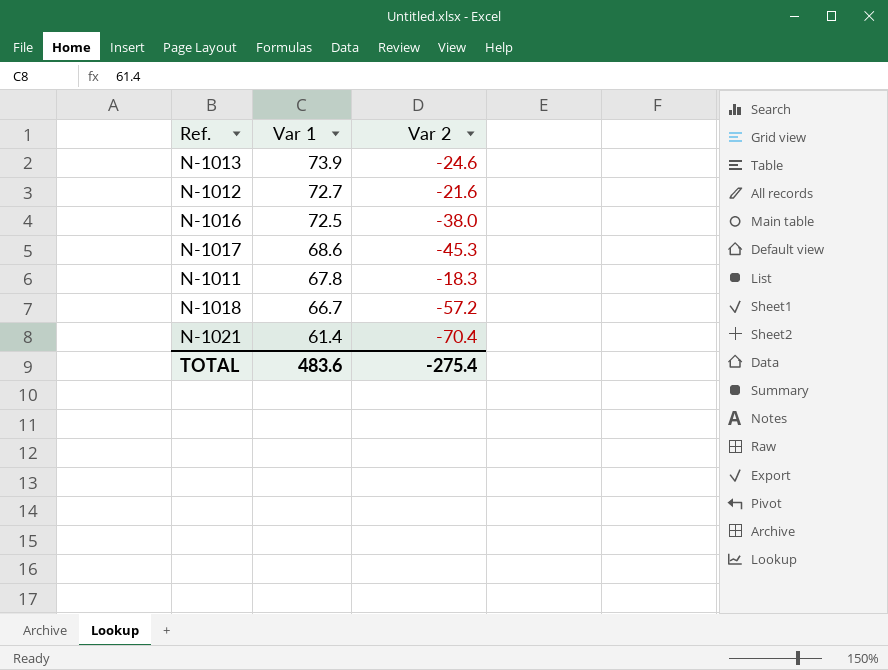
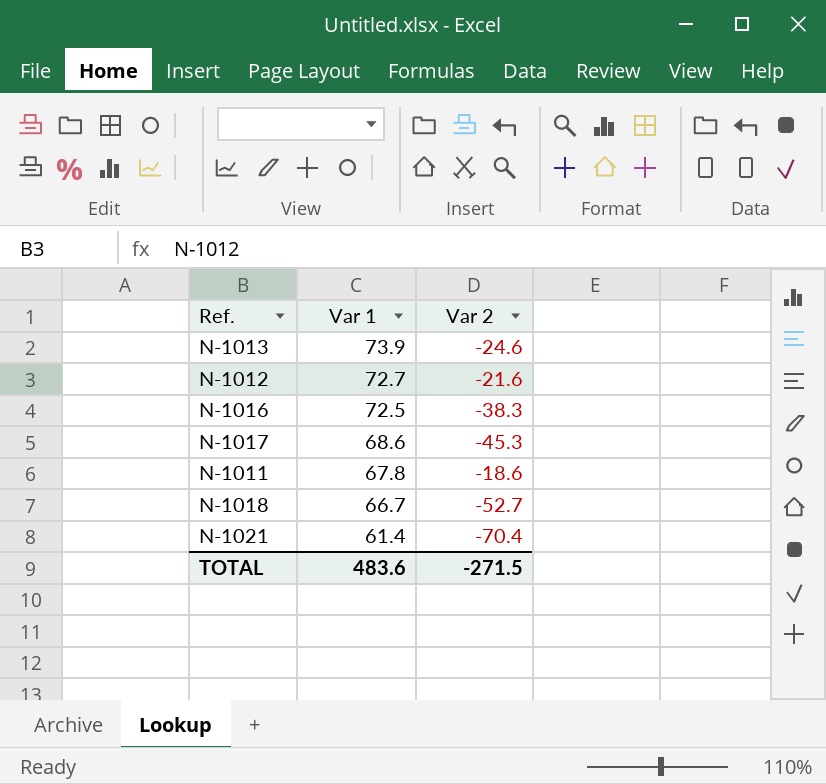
N-1016 | Var 2: -38.0 -> -38.3
N-1011 | Var 2: -18.3 -> -18.6
N-1018 | Var 2: -57.2 -> -52.7
TOTAL | Var 2: -275.4 -> -271.5

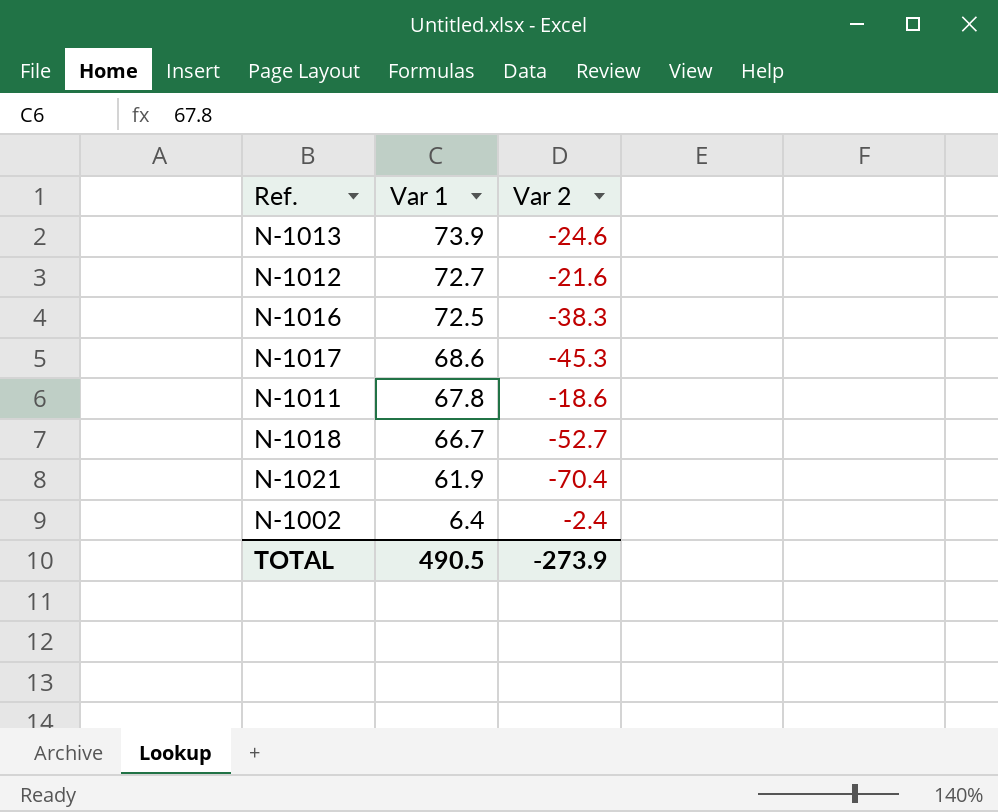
N-1021 | Var 1: 61.4 -> 61.9
row N-1002: none -> 6.4 | -2.4
TOTAL | Var 1: 483.6 -> 490.5
TOTAL | Var 2: -271.5 -> -273.9

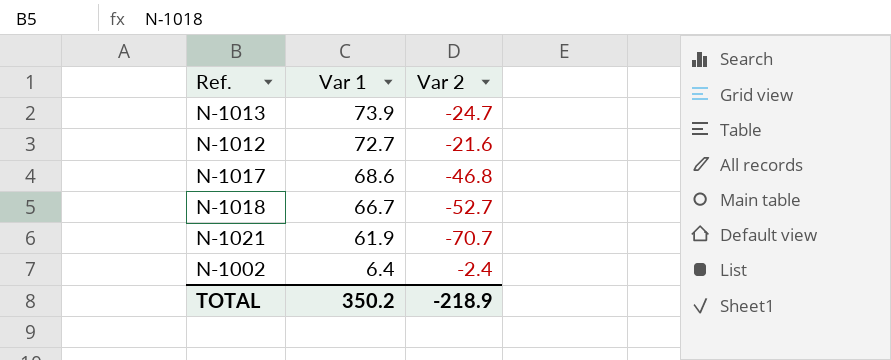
row N-1016: 72.5 | -38.3 -> none
row N-1011: 67.8 | -18.6 -> none
N-1013 | Var 2: -24.6 -> -24.7
N-1017 | Var 2: -45.3 -> -46.8
N-1021 | Var 2: -70.4 -> -70.7
TOTAL | Var 1: 490.5 -> 350.2
TOTAL | Var 2: -273.9 -> -218.9

